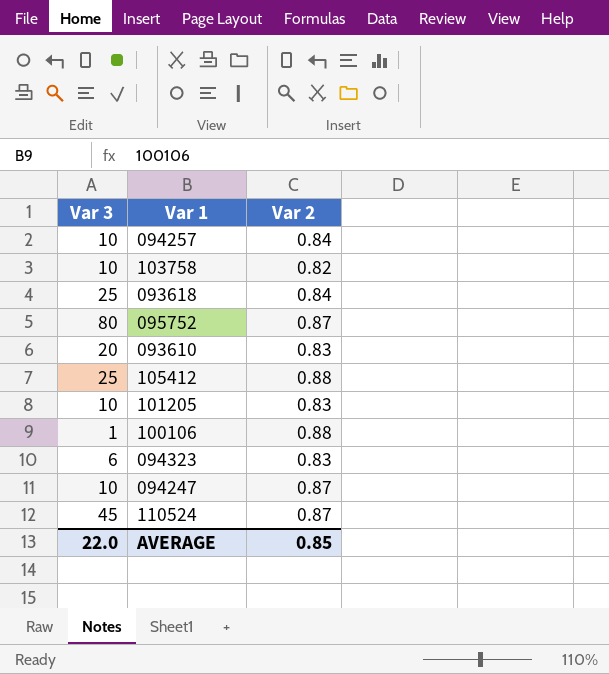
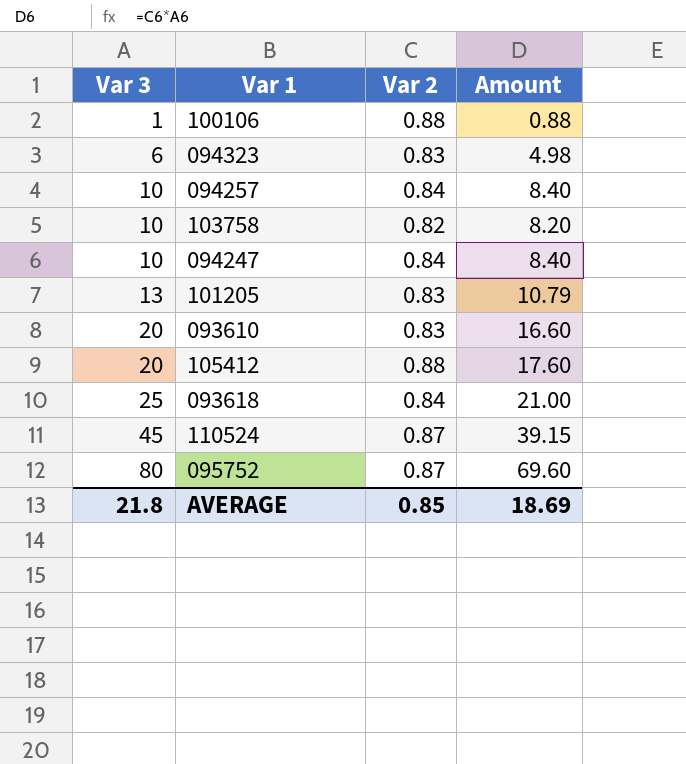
row order: none -> Var 3 ascending
column Amount | formula: none -> [Var 3] * [Var 2]
094247 | Var 2: 0.87 -> 0.84
101205 | Var 3: 10 -> 13
105412 | Var 3: 25 -> 20
AVERAGE | Var 3: 22.0 -> 21.8

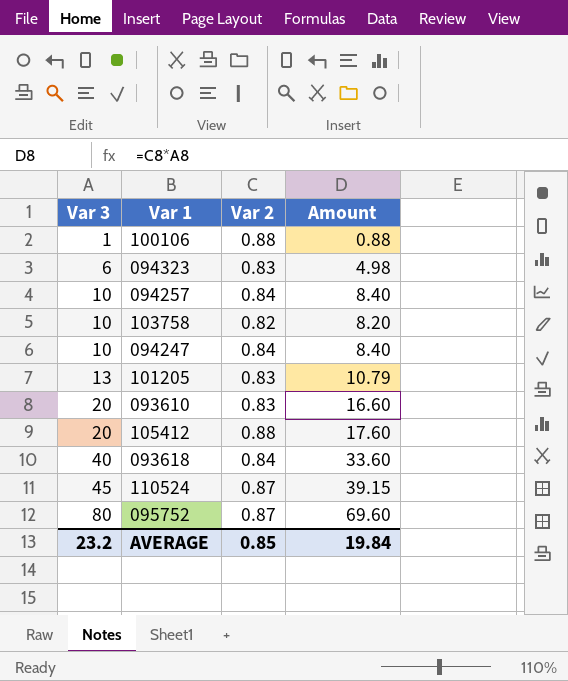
093618 | Var 3: 25 -> 40
093618 | Amount: 21.00 -> 33.60
AVERAGE | Var 3: 21.8 -> 23.2
AVERAGE | Amount: 18.69 -> 19.84

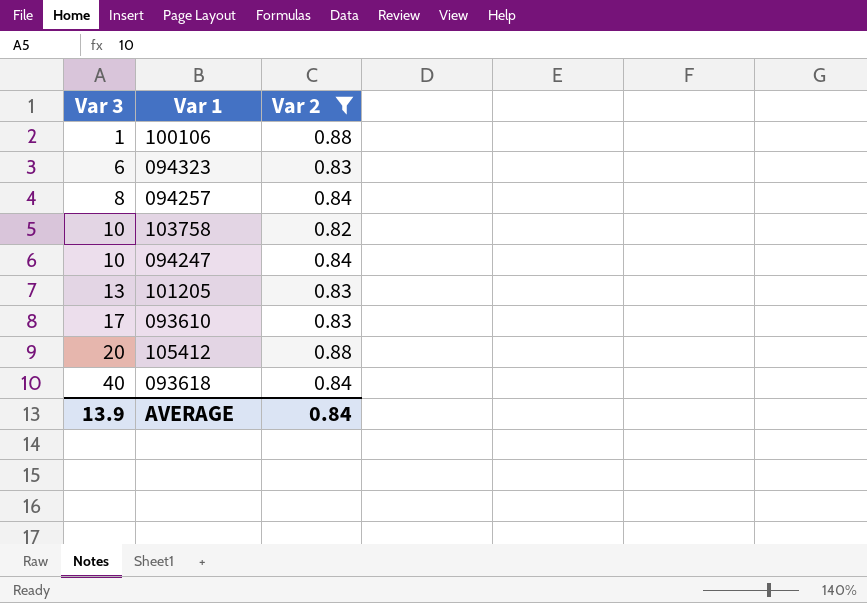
filter: none -> Var 2 != 0.87
column Amount | formula: [Var 3] * [Var 2] -> none
094257 | Var 3: 10 -> 8
093610 | Var 3: 20 -> 17
AVERAGE | Var 3: 23.2 -> 13.9
AVERAGE | Var 2: 0.85 -> 0.84

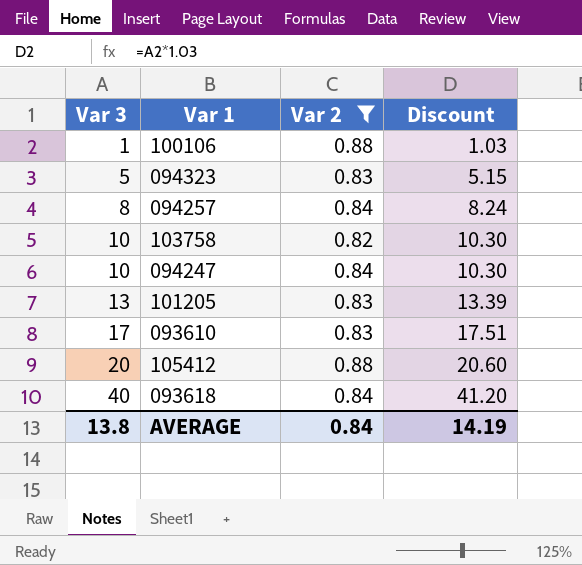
column Discount | formula: none -> [Var 3] * 1.03
094323 | Var 3: 6 -> 5
AVERAGE | Var 3: 13.9 -> 13.8

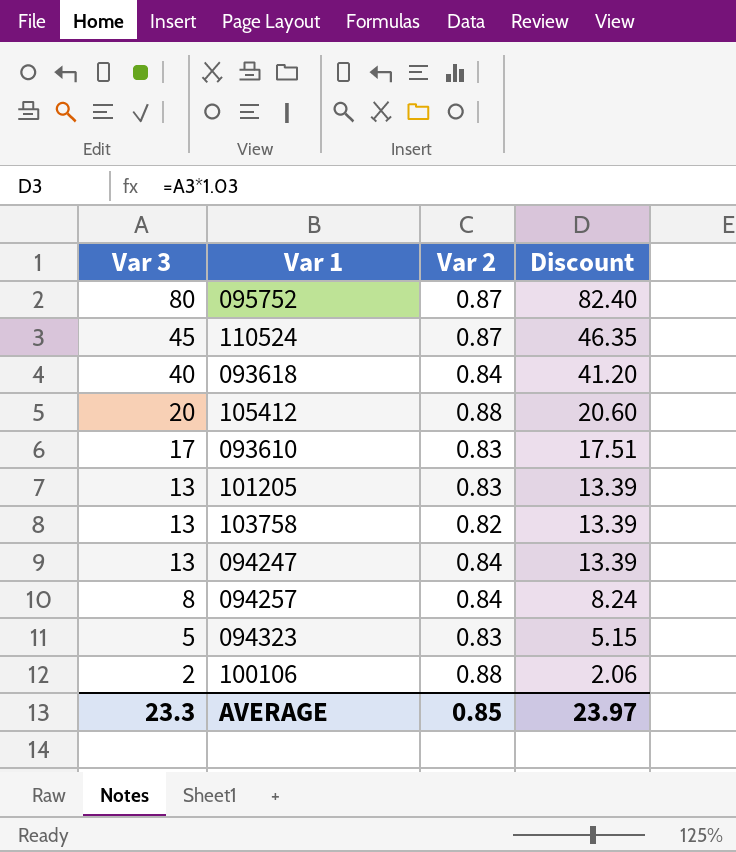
filter: Var 2 != 0.87 -> none
row order: Var 3 ascending -> Var 3 descending
103758 | Var 3: 10 -> 13
103758 | Discount: 10.30 -> 13.39
094247 | Var 3: 10 -> 13
094247 | Discount: 10.30 -> 13.39
100106 | Var 3: 1 -> 2
100106 | Discount: 1.03 -> 2.06
AVERAGE | Var 3: 13.8 -> 23.3
AVERAGE | Var 2: 0.84 -> 0.85
AVERAGE | Discount: 14.19 -> 23.97

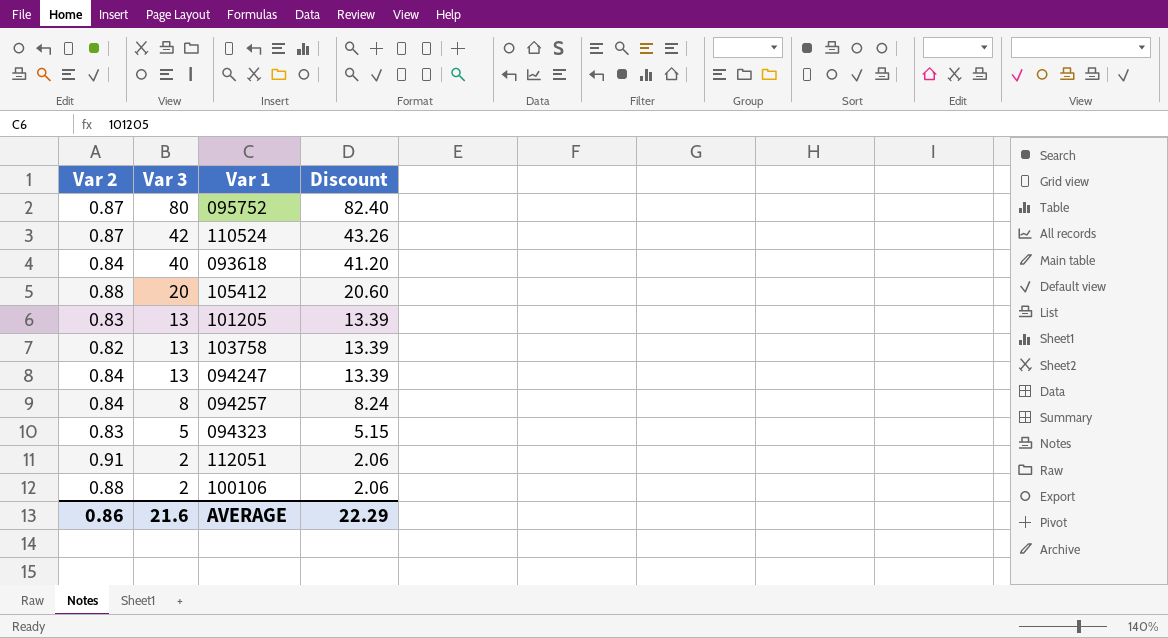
column Var 2 | position: 3 -> 1
row 093610: 17 | 0.83 | 17.51 -> none
110524 | Var 3: 45 -> 42
110524 | Discount: 46.35 -> 43.26
row 112051: none -> 0.91 | 2 | 2.06
AVERAGE | Var 2: 0.85 -> 0.86
AVERAGE | Var 3: 23.3 -> 21.6
AVERAGE | Discount: 23.97 -> 22.29

